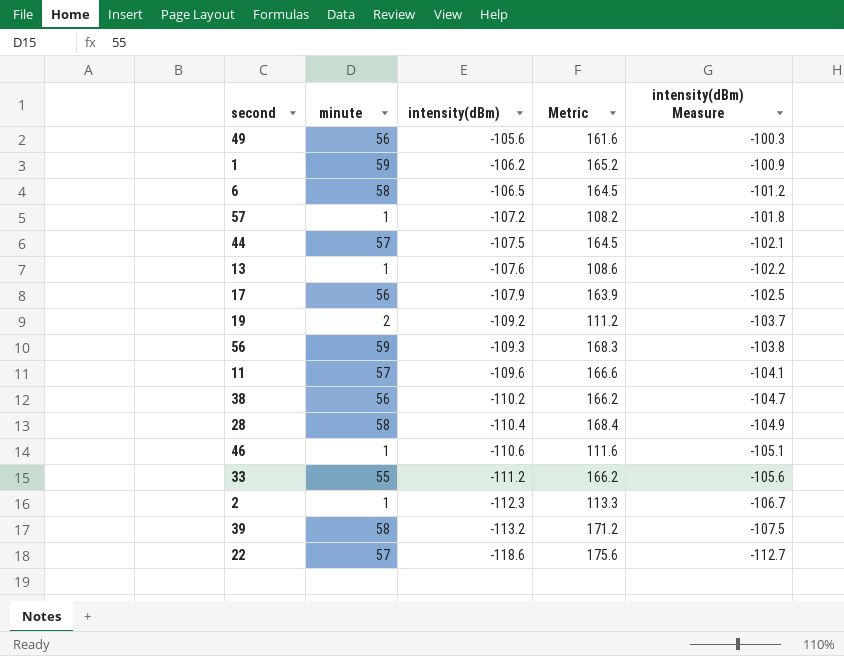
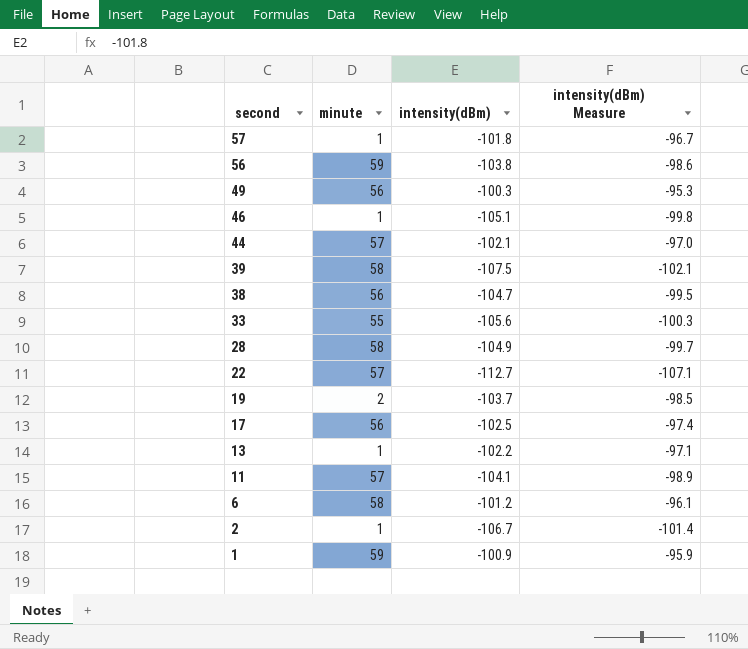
row order: intensity(dBm) descending -> second descending
column Metric | formula: [minute] - [intensity(dBm)] -> none
57 | intensity(dBm): -107.2 -> -101.8
57 | intensity(dBm) Measure: -101.8 -> -96.7
56 | intensity(dBm): -109.3 -> -103.8
56 | intensity(dBm) Measure: -103.8 -> -98.6
49 | intensity(dBm): -105.6 -> -100.3
49 | intensity(dBm) Measure: -100.3 -> -95.3
46 | intensity(dBm): -110.6 -> -105.1
46 | intensity(dBm) Measure: -105.1 -> -99.8
44 | intensity(dBm): -107.5 -> -102.1
44 | intensity(dBm) Measure: -102.1 -> -97.0
39 | intensity(dBm): -113.2 -> -107.5
39 | intensity(dBm) Measure: -107.5 -> -102.1
38 | intensity(dBm): -110.2 -> -104.7
38 | intensity(dBm) Measure: -104.7 -> -99.5
33 | intensity(dBm): -111.2 -> -105.6
33 | intensity(dBm) Measure: -105.6 -> -100.3
28 | intensity(dBm): -110.4 -> -104.9
28 | intensity(dBm) Measure: -104.9 -> -99.7
22 | intensity(dBm): -118.6 -> -112.7
22 | intensity(dBm) Measure: -112.7 -> -107.1
19 | intensity(dBm): -109.2 -> -103.7
19 | intensity(dBm) Measure: -103.7 -> -98.5
17 | intensity(dBm): -107.9 -> -102.5
17 | intensity(dBm) Measure: -102.5 -> -97.4
13 | intensity(dBm): -107.6 -> -102.2
13 | intensity(dBm) Measure: -102.2 -> -97.1
11 | intensity(dBm): -109.6 -> -104.1
11 | intensity(dBm) Measure: -104.1 -> -98.9
6 | intensity(dBm): -106.5 -> -101.2
6 | intensity(dBm) Measure: -101.2 -> -96.1
2 | intensity(dBm): -112.3 -> -106.7
2 | intensity(dBm) Measure: -106.7 -> -101.4
1 | intensity(dBm): -106.2 -> -100.9
1 | intensity(dBm) Measure: -100.9 -> -95.9

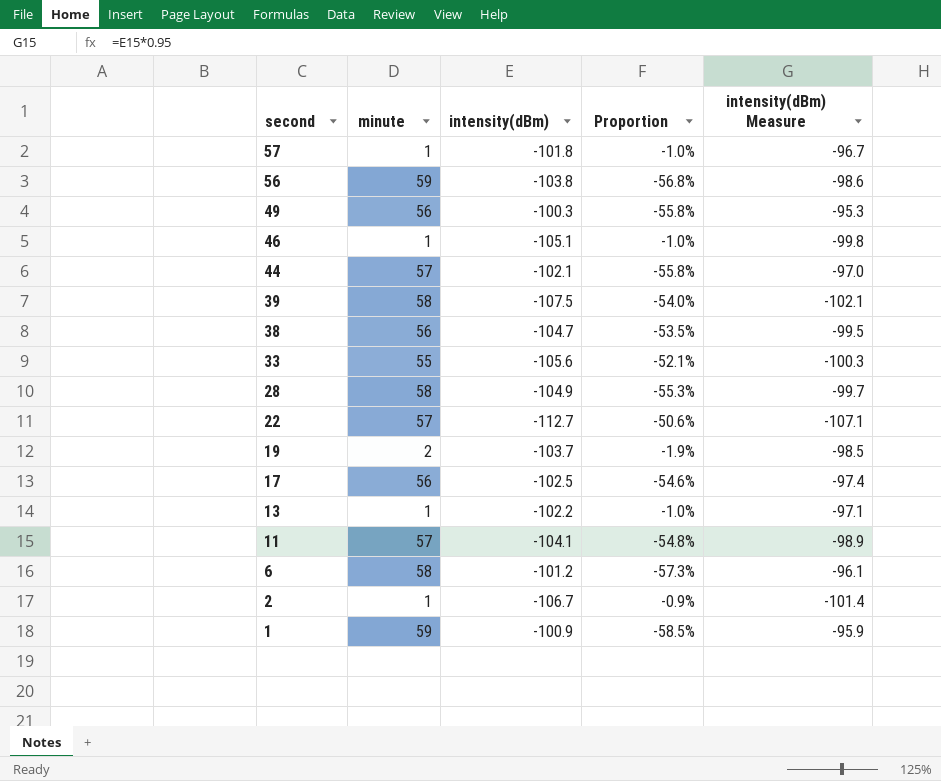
column Proportion | formula: none -> [minute] / [intensity(dBm)]

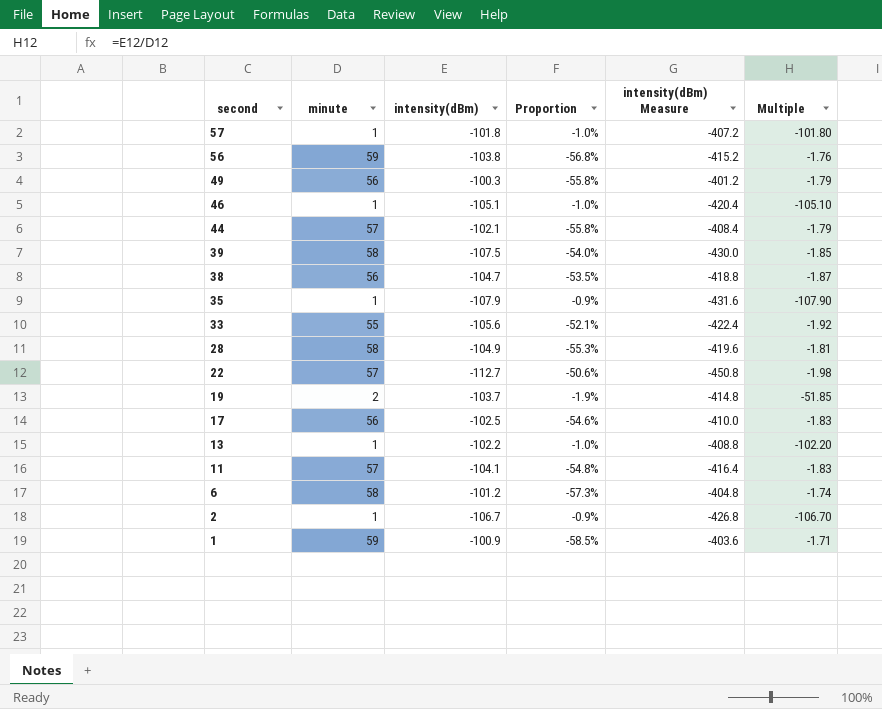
column intensity(dBm) Measure | formula: [intensity(dBm)] * 0.95 -> [intensity(dBm)] * 4
column Multiple | formula: none -> [intensity(dBm)] / [minute]
row 35: none -> 1 | -107.9 | -0.9% | -431.6 | -107.90

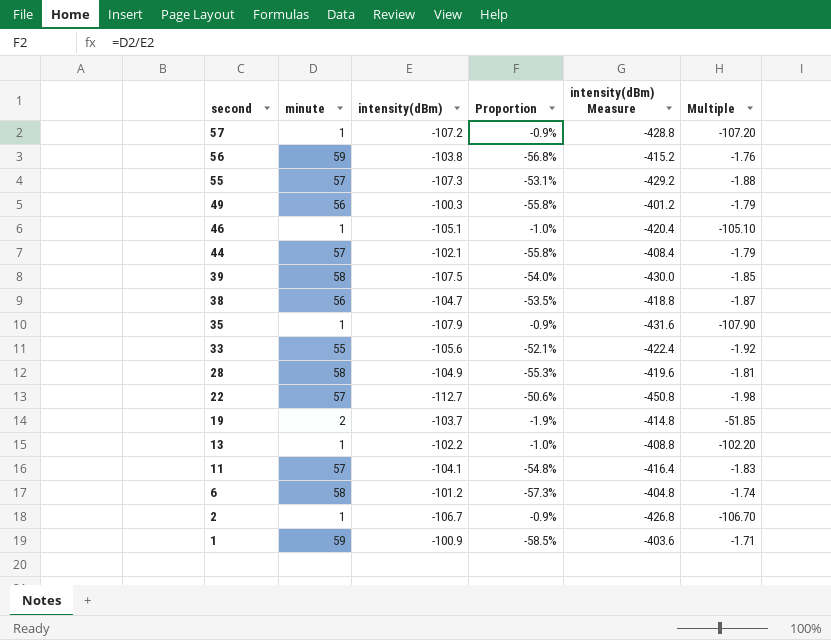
row 17: 56 | -102.5 | -54.6% | -410.0 | -1.83 -> none
57 | intensity(dBm): -101.8 -> -107.2
57 | Proportion: -1.0% -> -0.9%
57 | intensity(dBm) Measure: -407.2 -> -428.8
57 | Multiple: -101.80 -> -107.20
row 55: none -> 57 | -107.3 | -53.1% | -429.2 | -1.88

